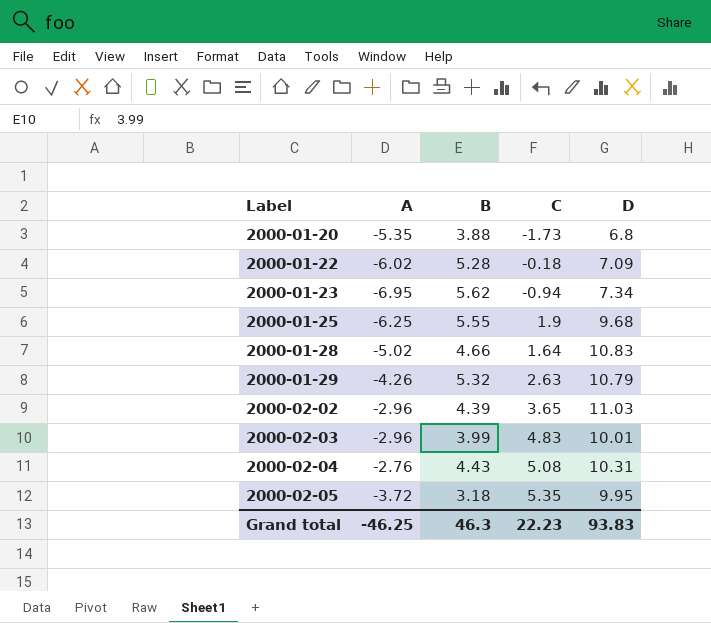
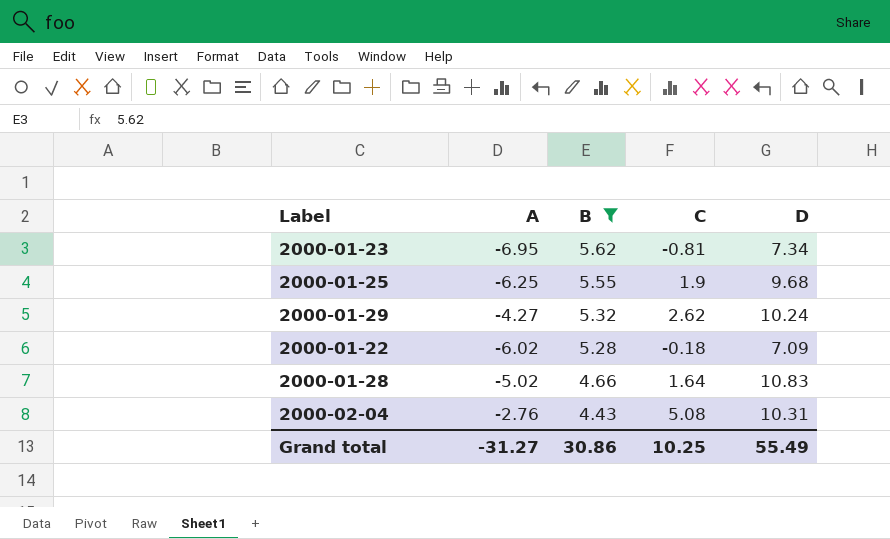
filter: none -> B >= 4.43
row order: Label ascending -> B descending
2000-01-23 | C: -0.94 -> -0.81
2000-01-29 | A: -4.26 -> -4.27
2000-01-29 | C: 2.63 -> 2.62
2000-01-29 | D: 10.79 -> 10.24
Grand total | A: -46.25 -> -31.27
Grand total | B: 46.3 -> 30.86
Grand total | C: 22.23 -> 10.25
Grand total | D: 93.83 -> 55.49

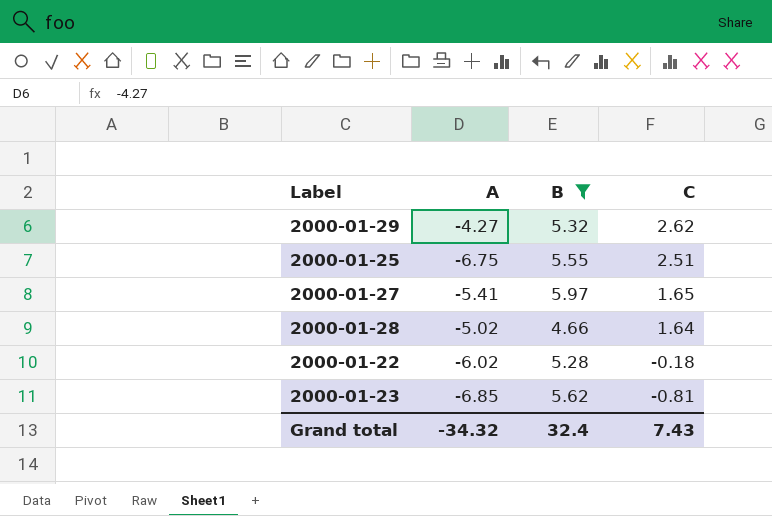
row order: B descending -> C descending
column D | position: 5 -> none
row 2000-02-04: -2.76 | 4.43 | 5.08 | 10.31 -> none
2000-01-25 | A: -6.25 -> -6.75
2000-01-25 | C: 1.9 -> 2.51
row 2000-01-27: none -> -5.41 | 5.97 | 1.65
2000-01-23 | A: -6.95 -> -6.85
Grand total | A: -31.27 -> -34.32
Grand total | B: 30.86 -> 32.4
Grand total | C: 10.25 -> 7.43

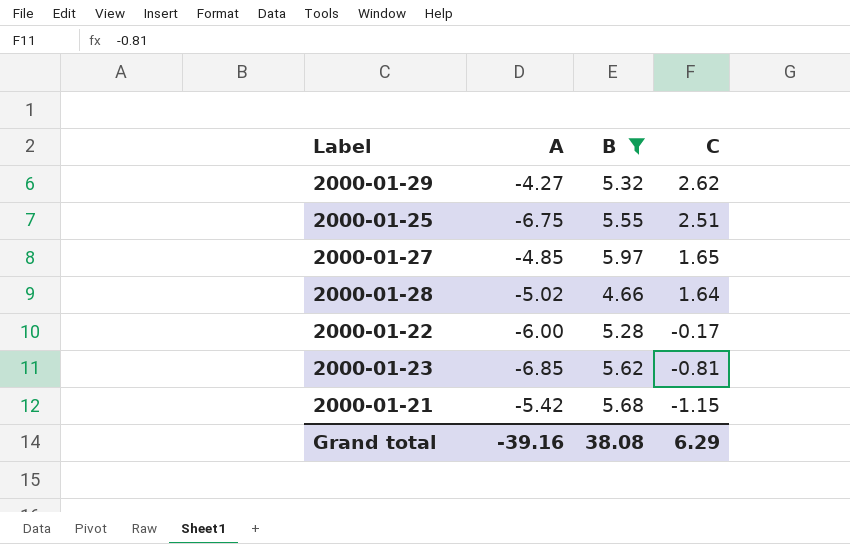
2000-01-27 | A: -5.41 -> -4.85
2000-01-22 | A: -6.02 -> -6.00
2000-01-22 | C: -0.18 -> -0.17
row 2000-01-21: none -> -5.42 | 5.68 | -1.15
Grand total | A: -34.32 -> -39.16
Grand total | B: 32.4 -> 38.08
Grand total | C: 7.43 -> 6.29

